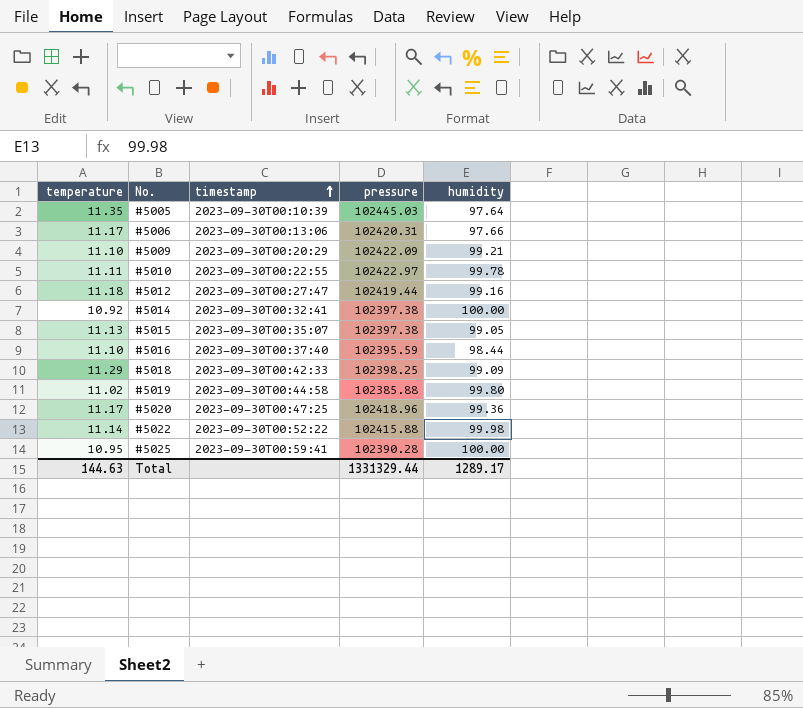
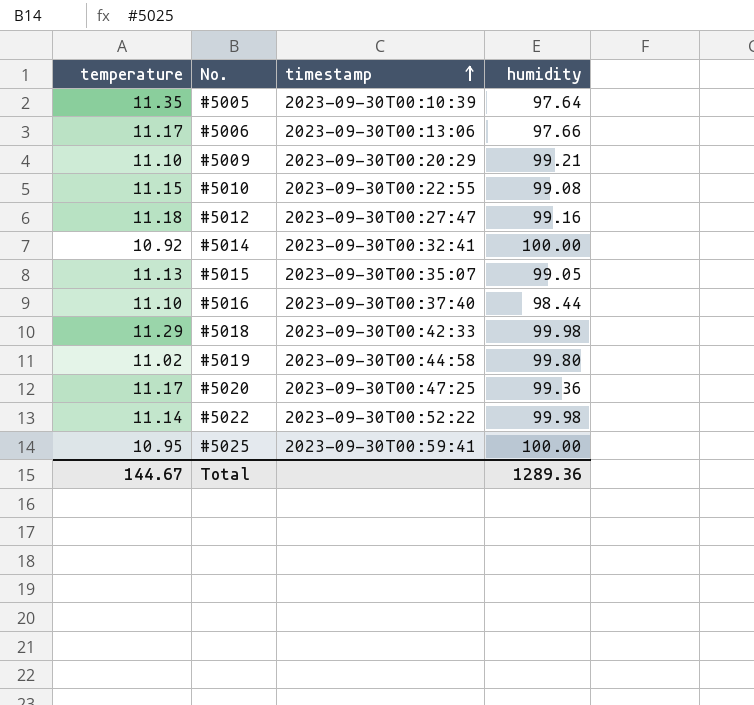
column pressure | position: 4 -> none
#5010 | temperature: 11.11 -> 11.15
#5010 | humidity: 99.78 -> 99.08
#5018 | humidity: 99.09 -> 99.98
Total | temperature: 144.63 -> 144.67
Total | humidity: 1289.17 -> 1289.36

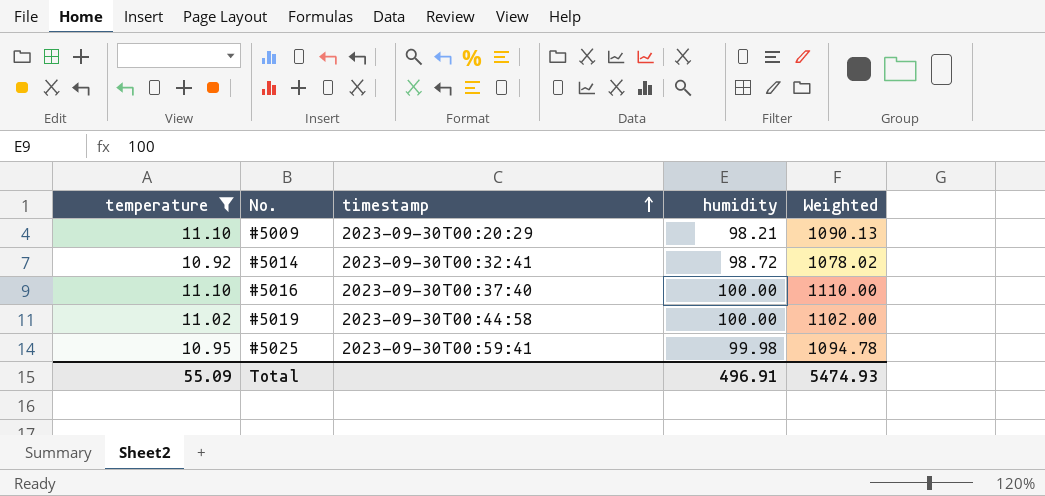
filter: none -> temperature <= 11.10
column Weighted | formula: none -> [temperature] * [humidity]
#5009 | humidity: 99.21 -> 98.21
#5014 | humidity: 100.00 -> 98.72
#5016 | humidity: 98.44 -> 100.00
#5019 | humidity: 99.80 -> 100.00
#5025 | humidity: 100.00 -> 99.98
Total | temperature: 144.67 -> 55.09
Total | humidity: 1289.36 -> 496.91

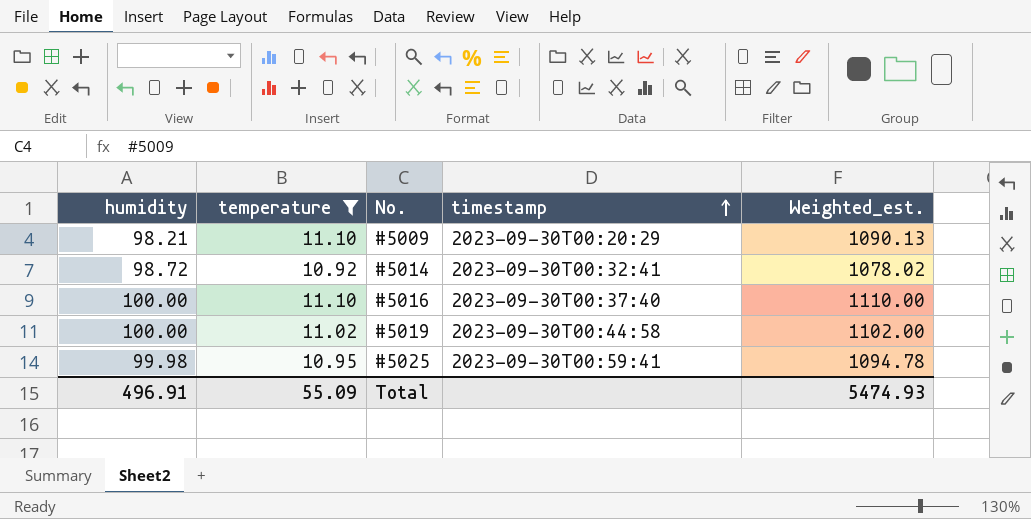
column humidity | position: 4 -> 1
column name: Weighted -> Weighted_est.

